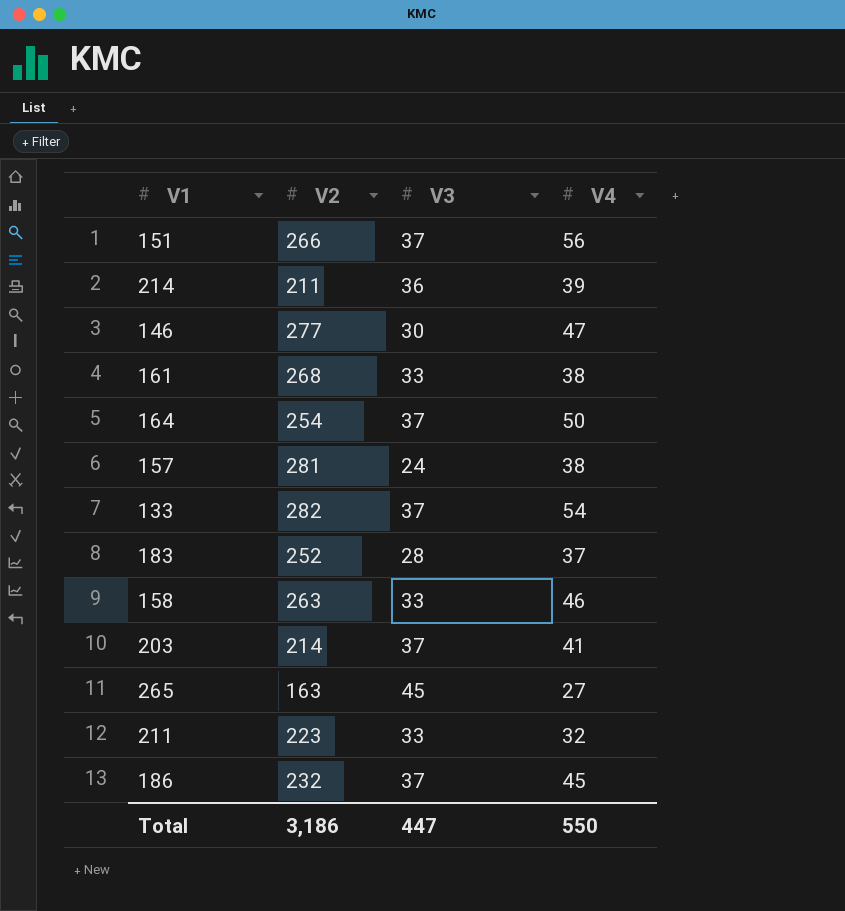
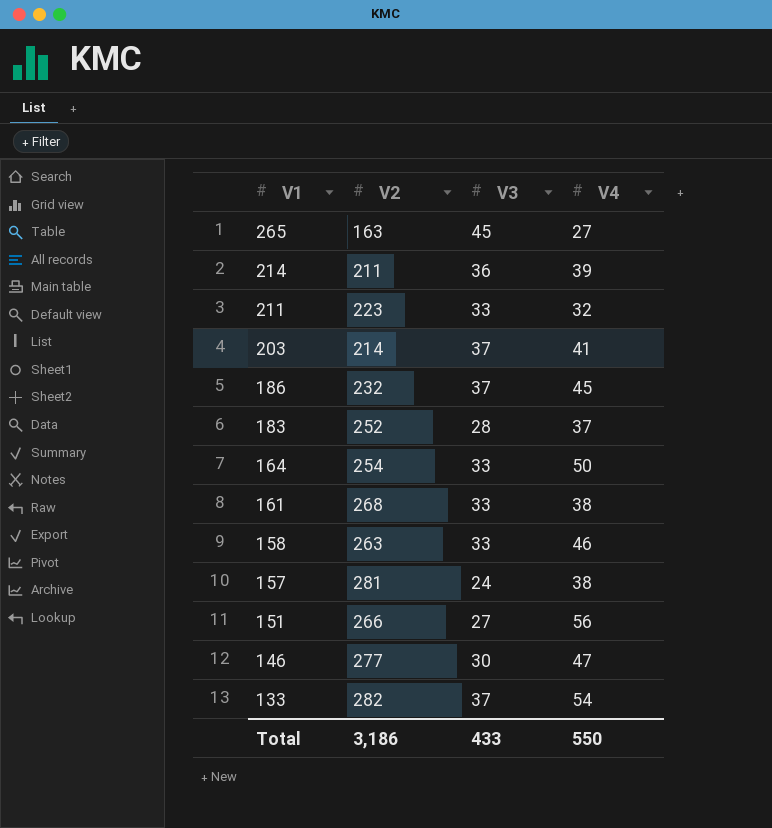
row order: none -> V1 descending
164 | V3: 37 -> 33
151 | V3: 37 -> 27
Total | V3: 447 -> 433

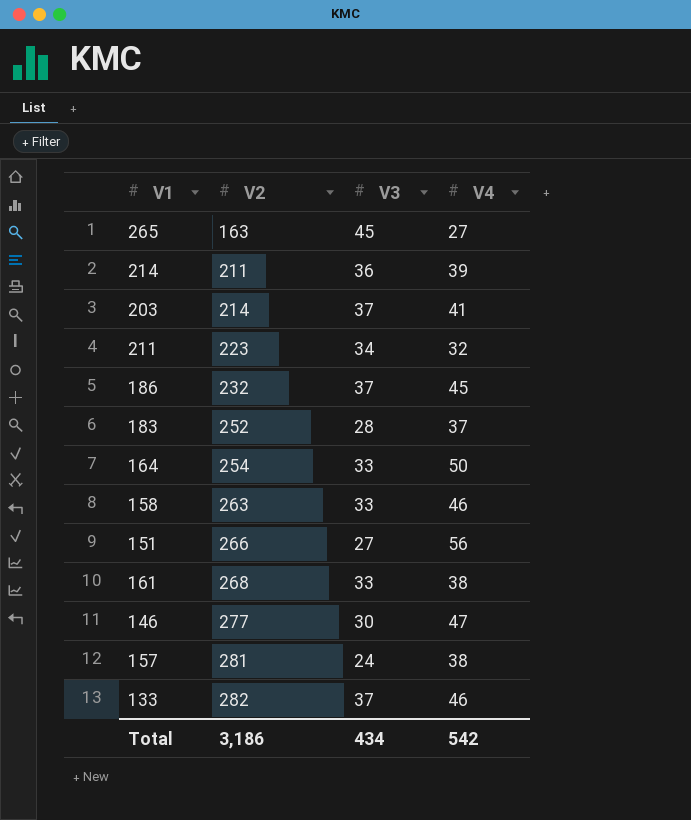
row order: V1 descending -> V2 ascending
211 | V3: 33 -> 34
133 | V4: 54 -> 46
Total | V3: 433 -> 434
Total | V4: 550 -> 542

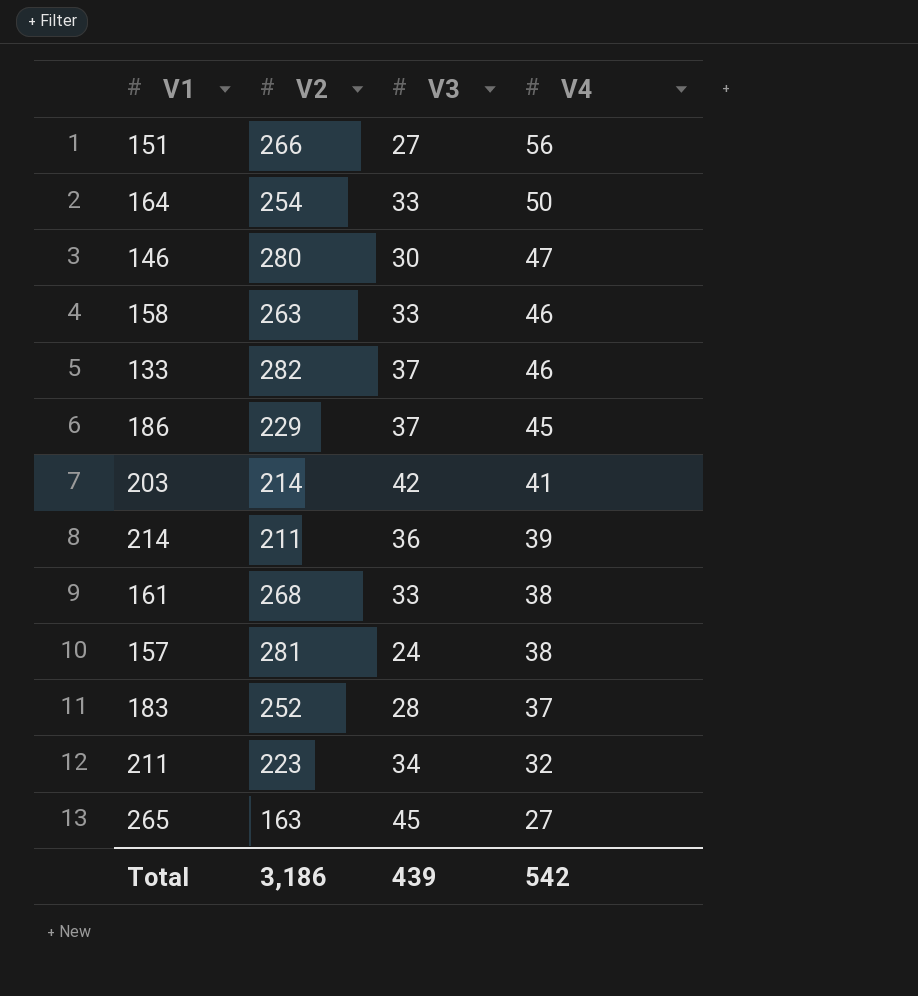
row order: V2 ascending -> V4 descending
146 | V2: 277 -> 280
186 | V2: 232 -> 229
203 | V3: 37 -> 42
Total | V3: 434 -> 439

